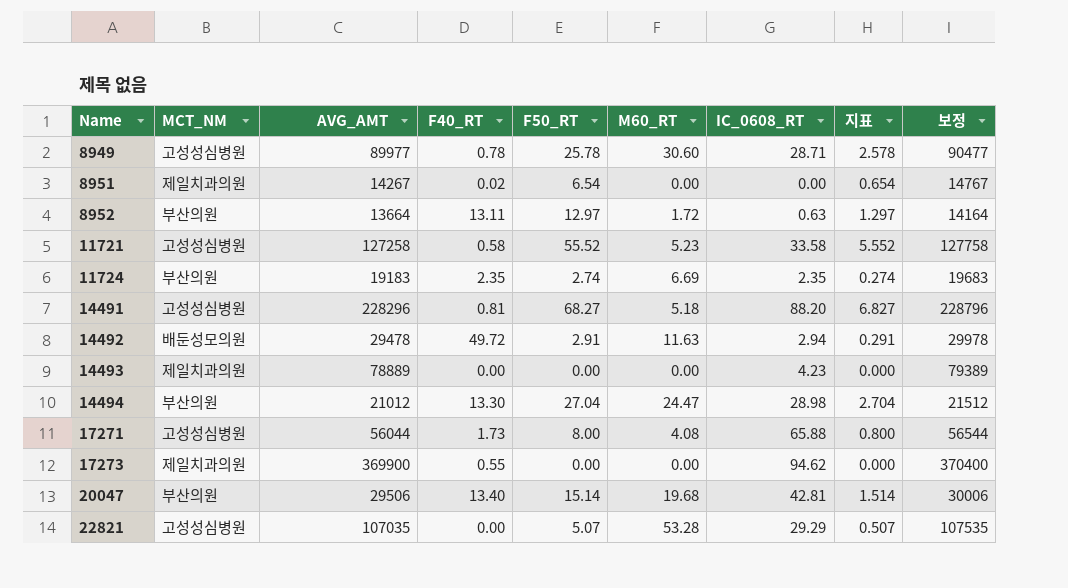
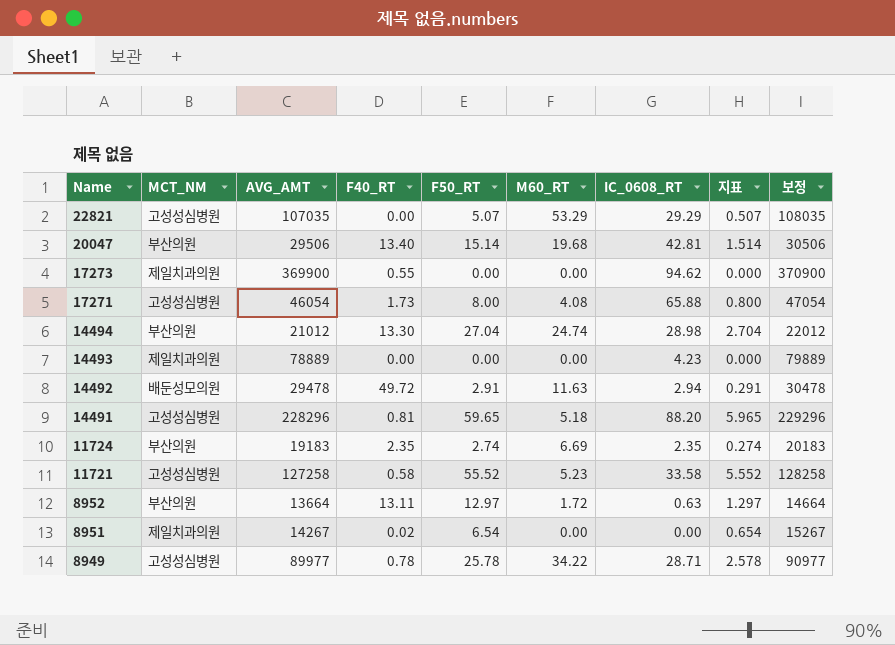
row order: Name ascending -> Name descending
column 보정 | formula: [AVG_AMT] + 500 -> [AVG_AMT] + 1000
22821 | M60_RT: 53.28 -> 53.29
17271 | AVG_AMT: 56044 -> 46054
14494 | M60_RT: 24.47 -> 24.74
14491 | F50_RT: 68.27 -> 59.65
14491 | 지표: 6.827 -> 5.965
8949 | M60_RT: 30.60 -> 34.22

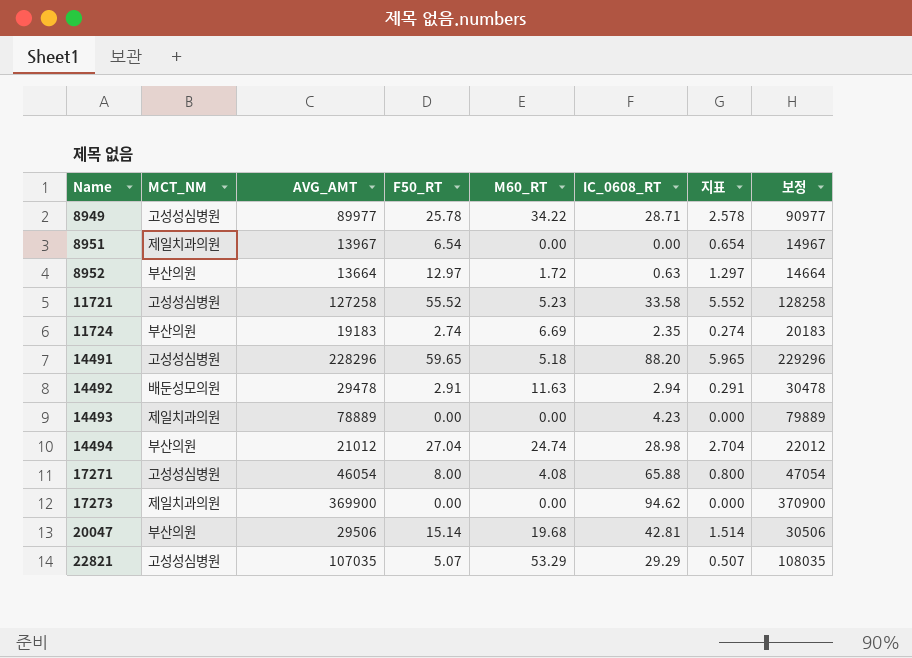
row order: Name descending -> Name ascending
column F40_RT | position: 4 -> none
8951 | AVG_AMT: 14267 -> 13967
8951 | 보정: 15267 -> 14967

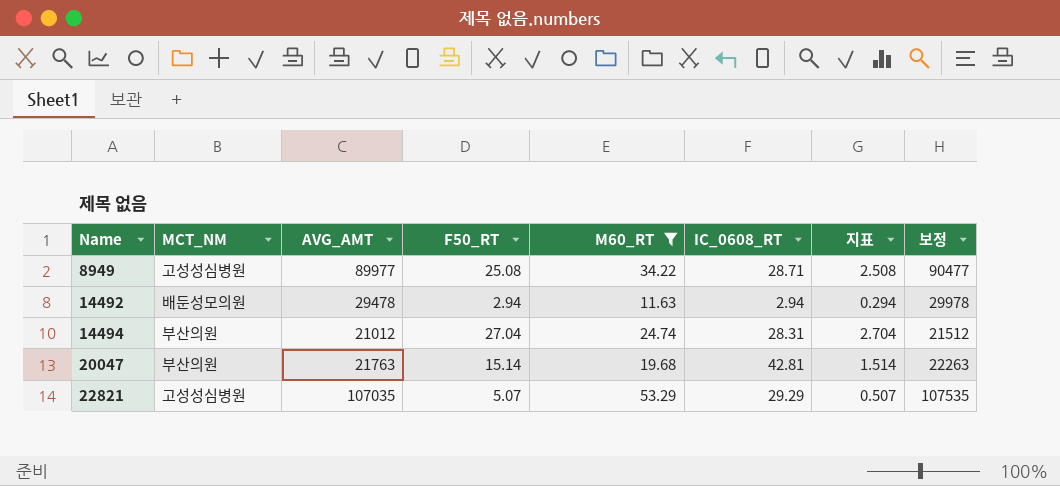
filter: none -> M60_RT >= 11.63
column 보정 | formula: [AVG_AMT] + 1000 -> [AVG_AMT] + 500
8949 | F50_RT: 25.78 -> 25.08
8949 | 지표: 2.578 -> 2.508
14492 | F50_RT: 2.91 -> 2.94
14492 | 지표: 0.291 -> 0.294
14494 | IC_0608_RT: 28.98 -> 28.31
20047 | AVG_AMT: 29506 -> 21763

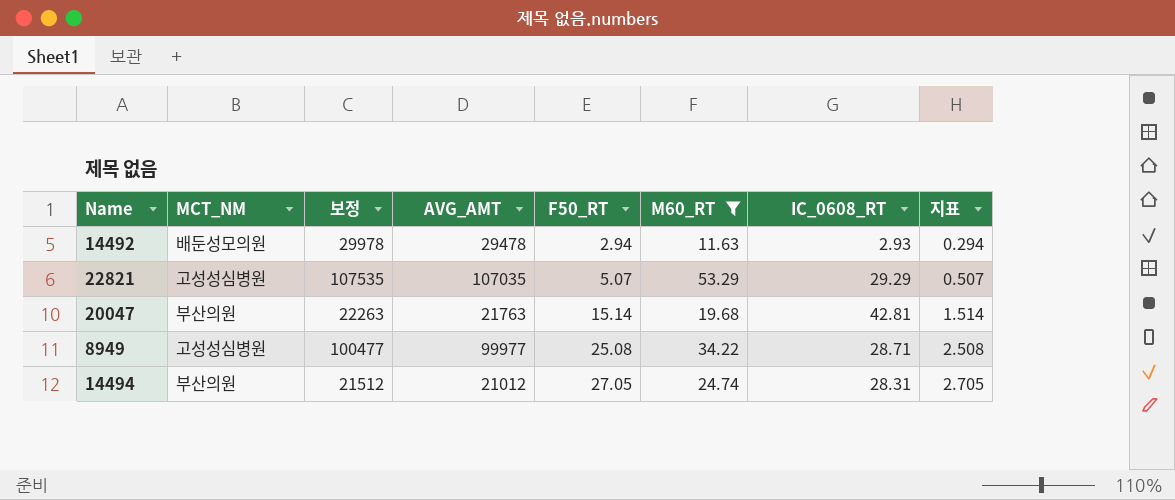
row order: Name ascending -> F50_RT ascending
column 보정 | position: 8 -> 3
14492 | IC_0608_RT: 2.94 -> 2.93
8949 | 보정: 90477 -> 100477
8949 | AVG_AMT: 89977 -> 99977
14494 | F50_RT: 27.04 -> 27.05
14494 | 지표: 2.704 -> 2.705

